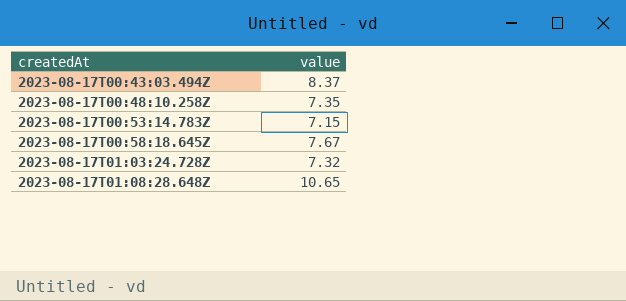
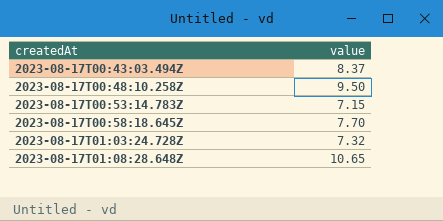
2023-08-17T00:48:10.258Z | value: 7.35 -> 9.50
2023-08-17T00:58:18.645Z | value: 7.67 -> 7.70

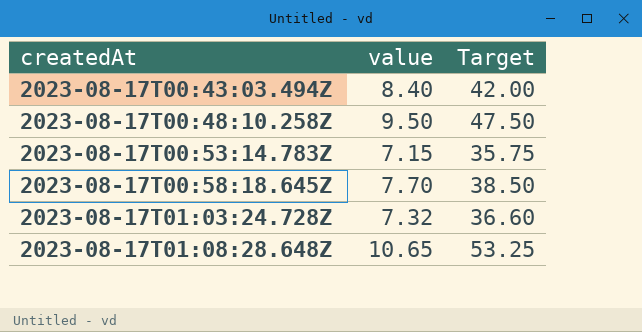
column Target | formula: none -> [value] * 5
2023-08-17T00:43:03.494Z | value: 8.37 -> 8.40

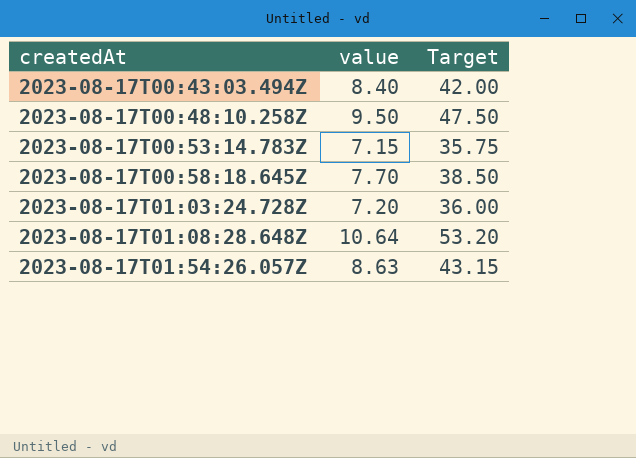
2023-08-17T01:03:24.728Z | value: 7.32 -> 7.20
2023-08-17T01:03:24.728Z | Target: 36.60 -> 36.00
2023-08-17T01:08:28.648Z | value: 10.65 -> 10.64
2023-08-17T01:08:28.648Z | Target: 53.25 -> 53.20
row 2023-08-17T01:54:26.057Z: none -> 8.63 | 43.15

